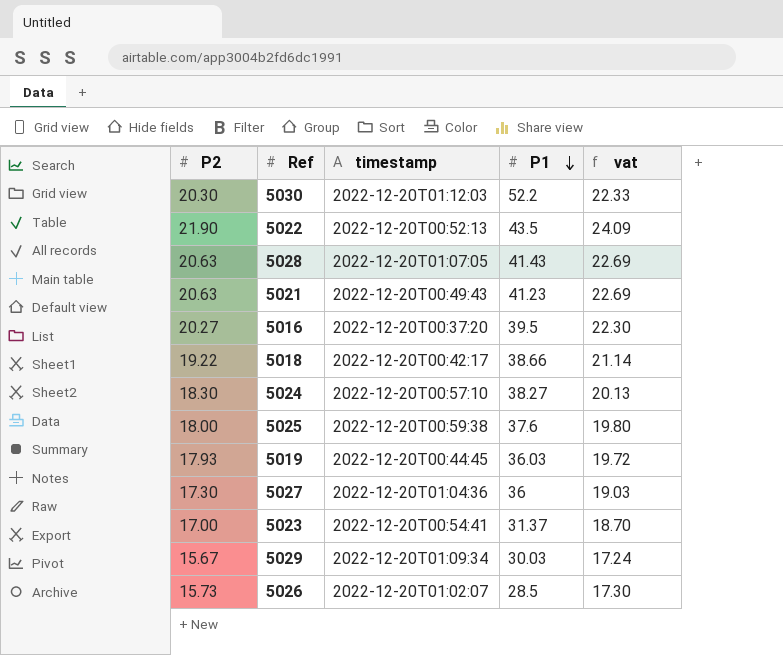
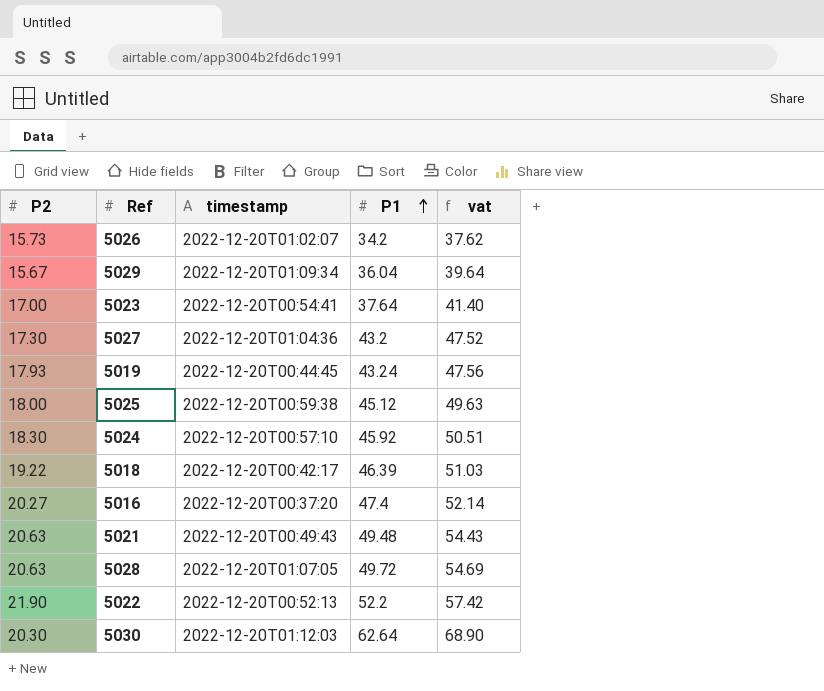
row order: P1 descending -> P1 ascending
column vat | formula: [P2] * 1.1 -> [P1] * 1.1
5026 | P1: 28.5 -> 34.2
5029 | P1: 30.03 -> 36.04
5023 | P1: 31.37 -> 37.64
5027 | P1: 36 -> 43.2
5019 | P1: 36.03 -> 43.24
5025 | P1: 37.6 -> 45.12
5024 | P1: 38.27 -> 45.92
5018 | P1: 38.66 -> 46.39
5016 | P1: 39.5 -> 47.4
5021 | P1: 41.23 -> 49.48
5028 | P1: 41.43 -> 49.72
5022 | P1: 43.5 -> 52.2
5030 | P1: 52.2 -> 62.64

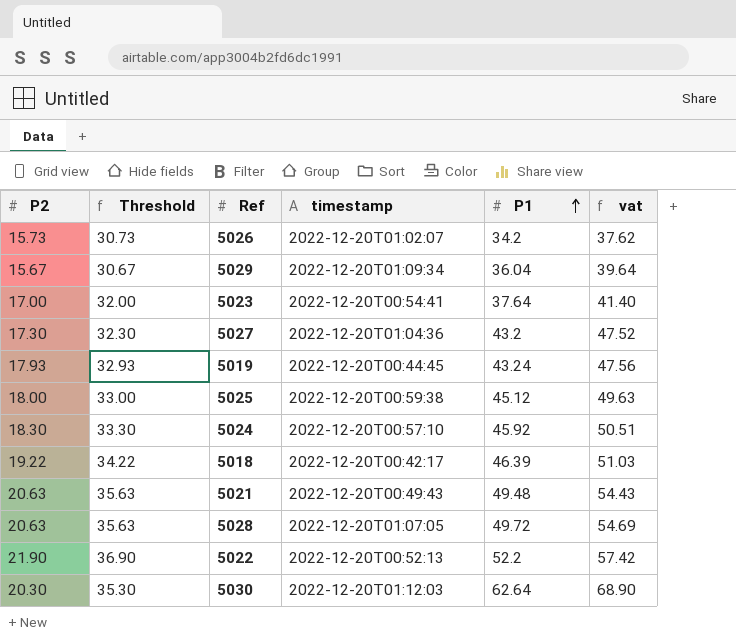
column Threshold | formula: none -> [P2] + 15
row 5016: 20.27 | 2022-12-20T00:37:20 | 47.4 | 52.14 -> none

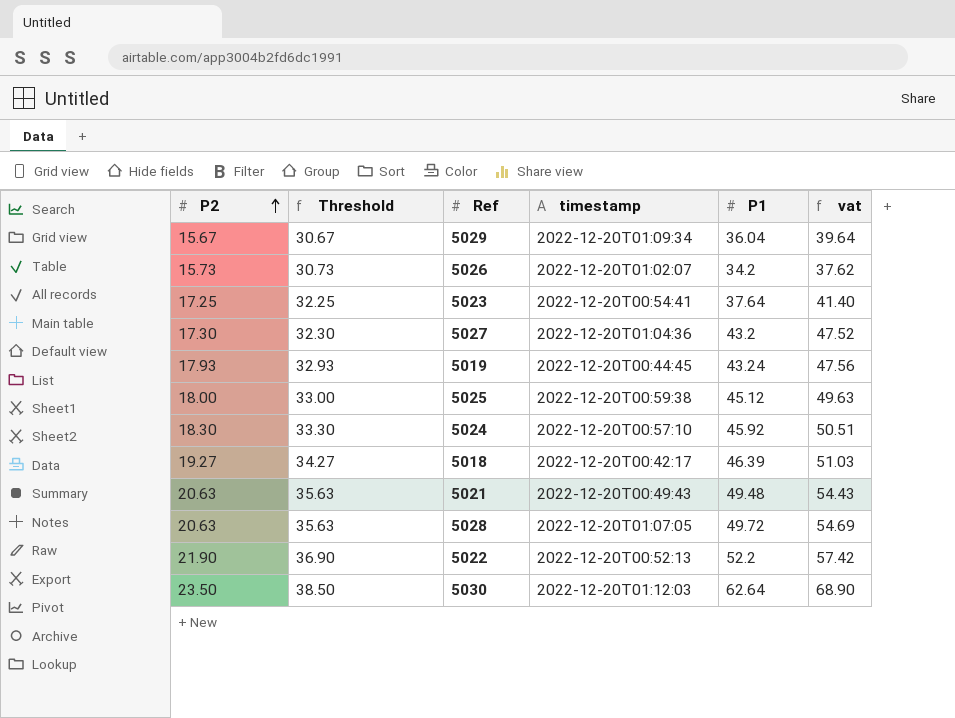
row order: P1 ascending -> P2 ascending
5023 | P2: 17.00 -> 17.25
5023 | Threshold: 32.00 -> 32.25
5018 | P2: 19.22 -> 19.27
5018 | Threshold: 34.22 -> 34.27
5030 | P2: 20.30 -> 23.50
5030 | Threshold: 35.30 -> 38.50

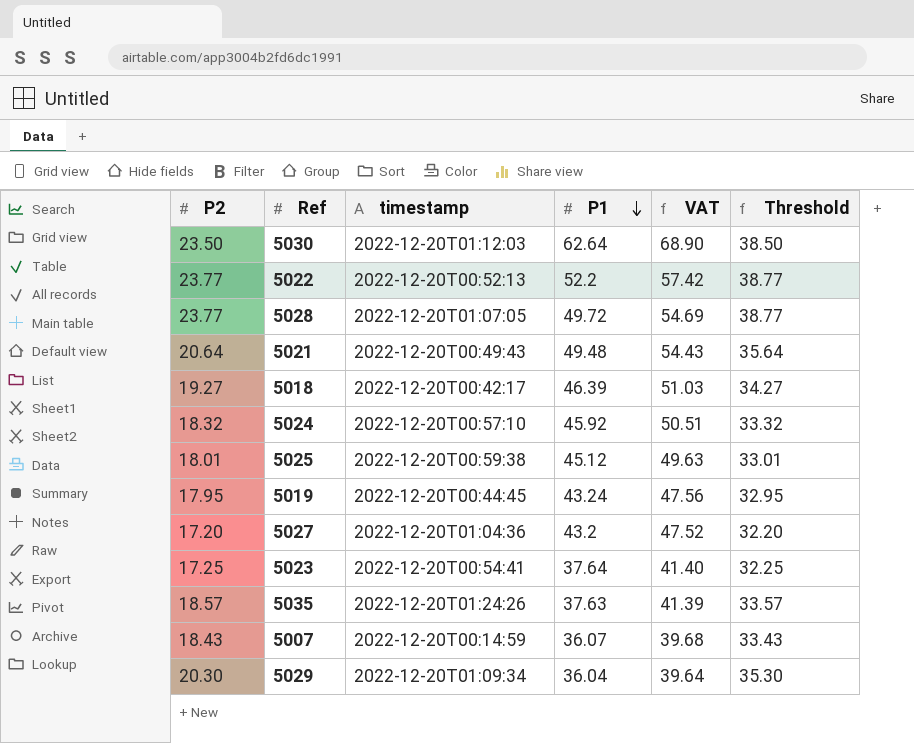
row order: P2 ascending -> P1 descending
column name: vat -> VAT
column Threshold | position: 2 -> 6
row 5026: 15.73 | 30.73 | 2022-12-20T01:02:07 | 34.2 | 37.62 -> none
5022 | P2: 21.90 -> 23.77
5022 | Threshold: 36.90 -> 38.77
5028 | P2: 20.63 -> 23.77
5028 | Threshold: 35.63 -> 38.77
5021 | P2: 20.63 -> 20.64
5021 | Threshold: 35.63 -> 35.64
5024 | P2: 18.30 -> 18.32
5024 | Threshold: 33.30 -> 33.32
5025 | P2: 18.00 -> 18.01
5025 | Threshold: 33.00 -> 33.01
5019 | P2: 17.93 -> 17.95
5019 | Threshold: 32.93 -> 32.95
5027 | P2: 17.30 -> 17.20
5027 | Threshold: 32.30 -> 32.20
row 5035: none -> 18.57 | 2022-12-20T01:24:26 | 37.63 | 41.39 | 33.57
row 5007: none -> 18.43 | 2022-12-20T00:14:59 | 36.07 | 39.68 | 33.43
5029 | P2: 15.67 -> 20.30
5029 | Threshold: 30.67 -> 35.30

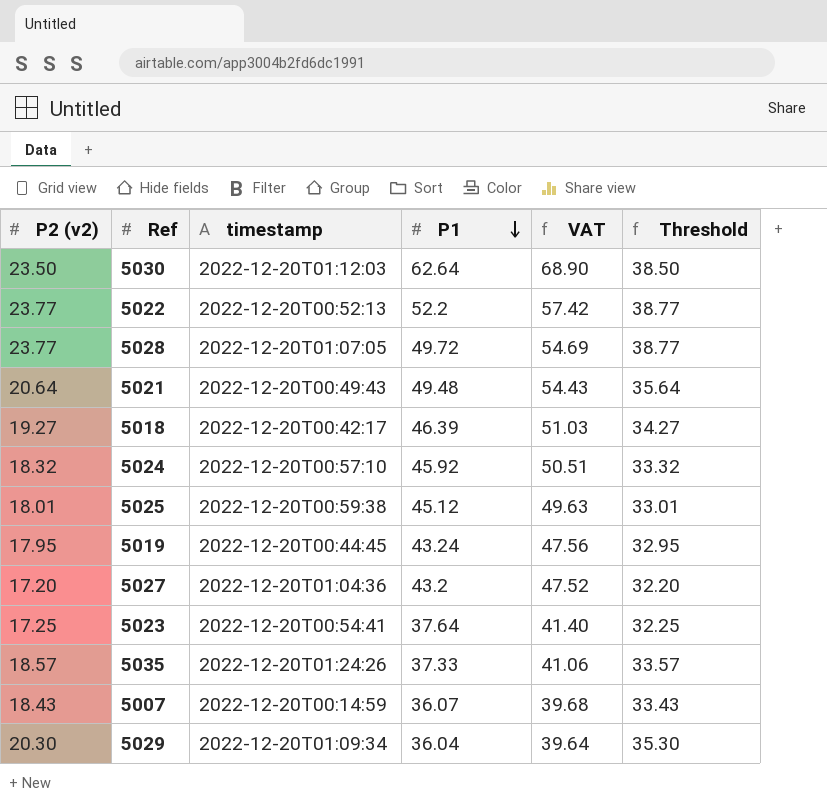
column name: P2 -> P2 (v2)
5035 | P1: 37.63 -> 37.33
5035 | VAT: 41.39 -> 41.06

